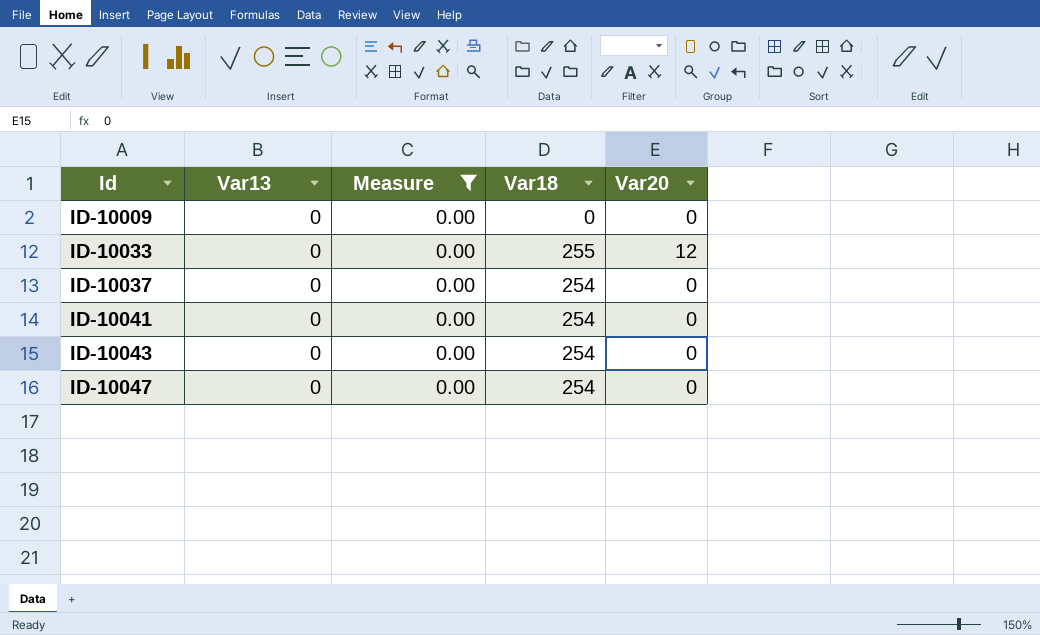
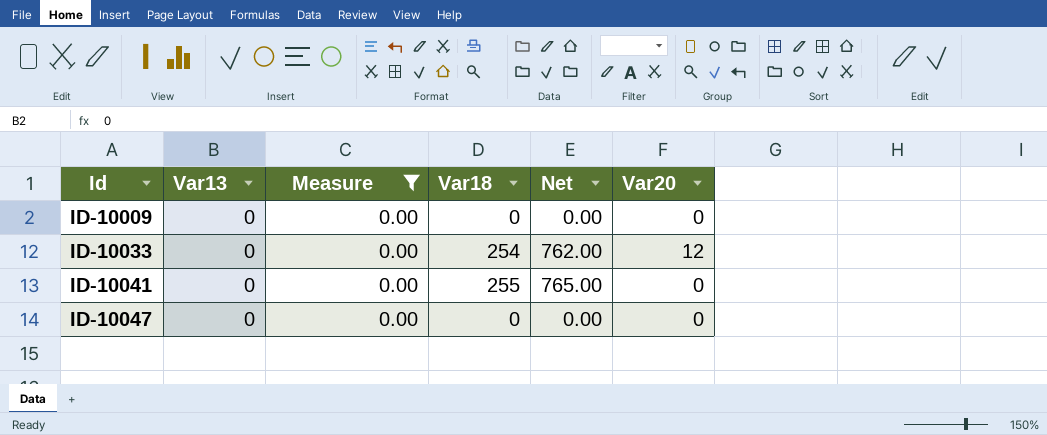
column Net | formula: none -> [Var18] * 3
row ID-10037: 0 | 0.00 | 254 | 0 -> none
row ID-10043: 0 | 0.00 | 254 | 0 -> none
ID-10033 | Var18: 255 -> 254
ID-10041 | Var18: 254 -> 255
ID-10047 | Var18: 254 -> 0

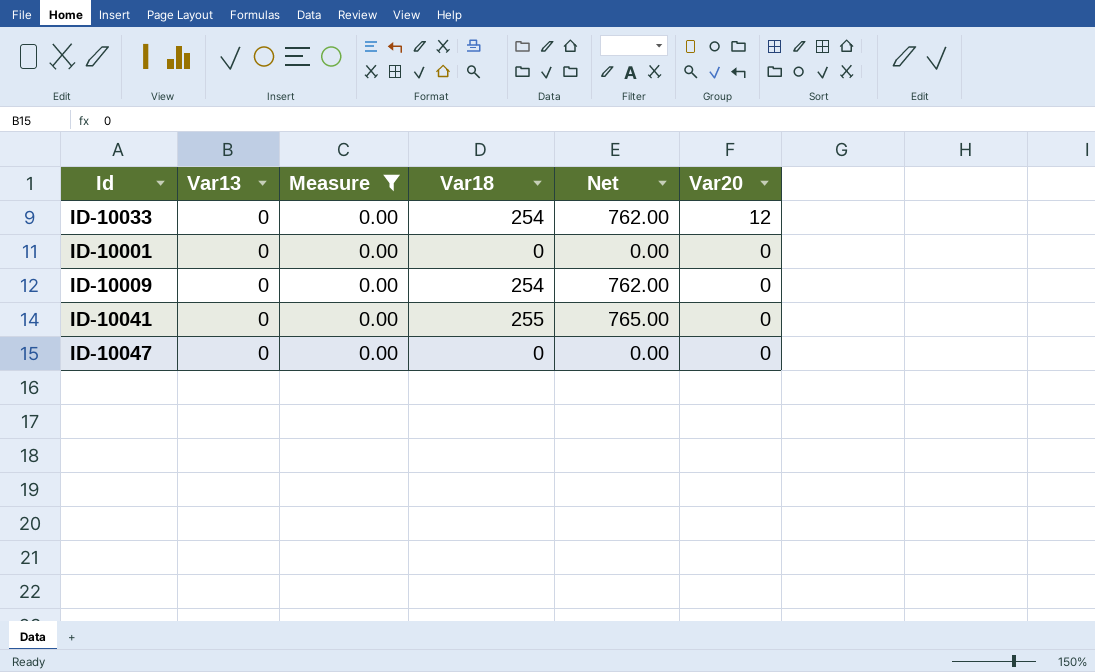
row order: Id ascending -> Var20 descending
row ID-10001: none -> 0 | 0.00 | 0 | 0.00 | 0
ID-10009 | Var18: 0 -> 254
ID-10009 | Net: 0.00 -> 762.00

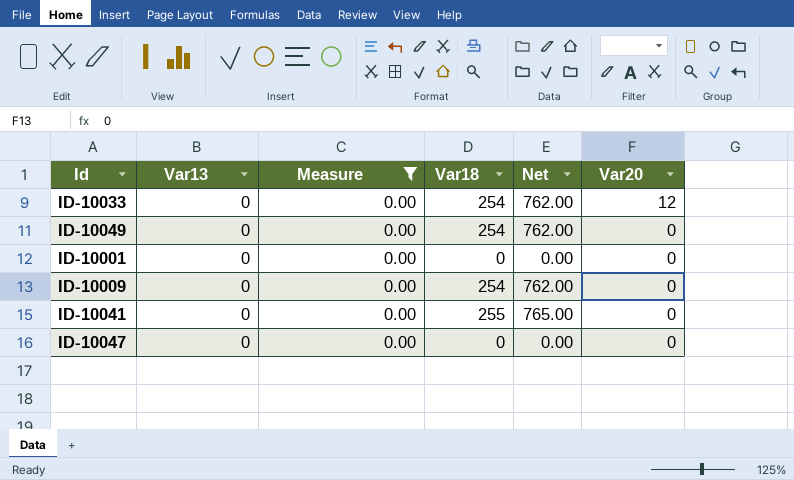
row ID-10049: none -> 0 | 0.00 | 254 | 762.00 | 0

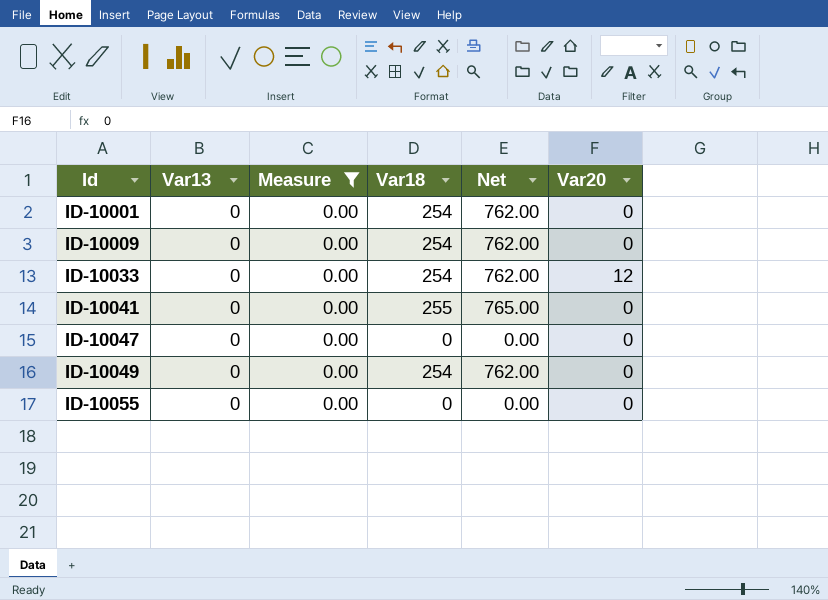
row order: Var20 descending -> Id ascending
ID-10001 | Var18: 0 -> 254
ID-10001 | Net: 0.00 -> 762.00
row ID-10055: none -> 0 | 0.00 | 0 | 0.00 | 0

